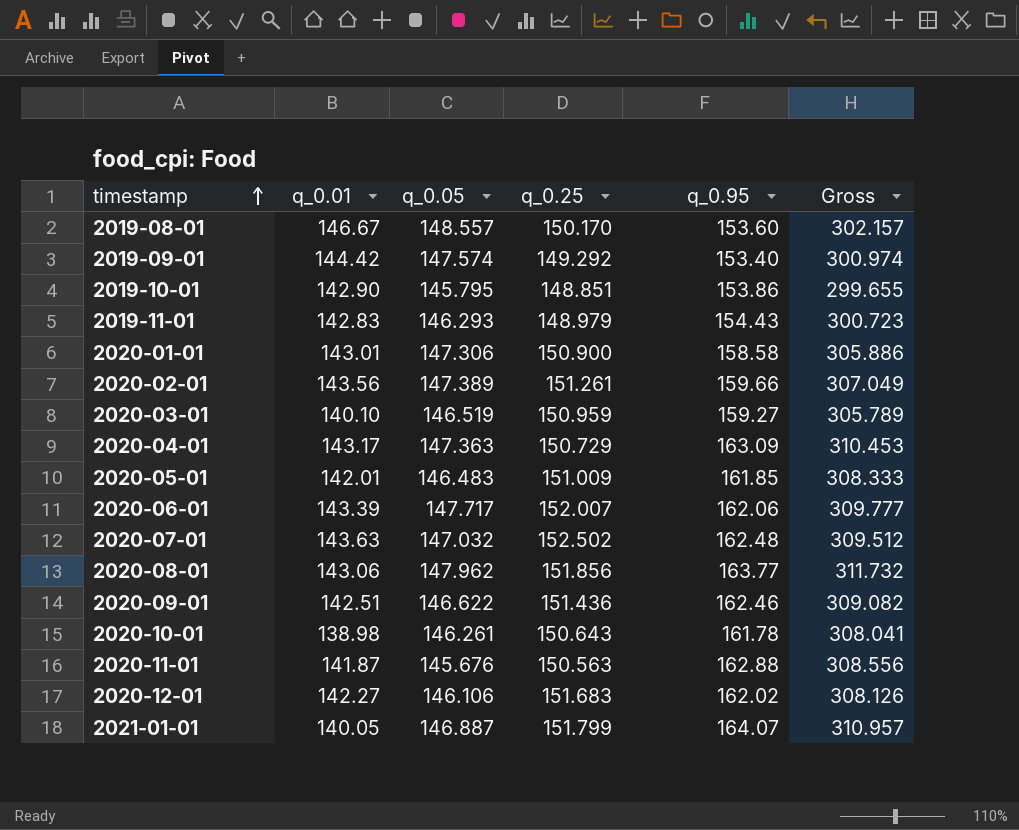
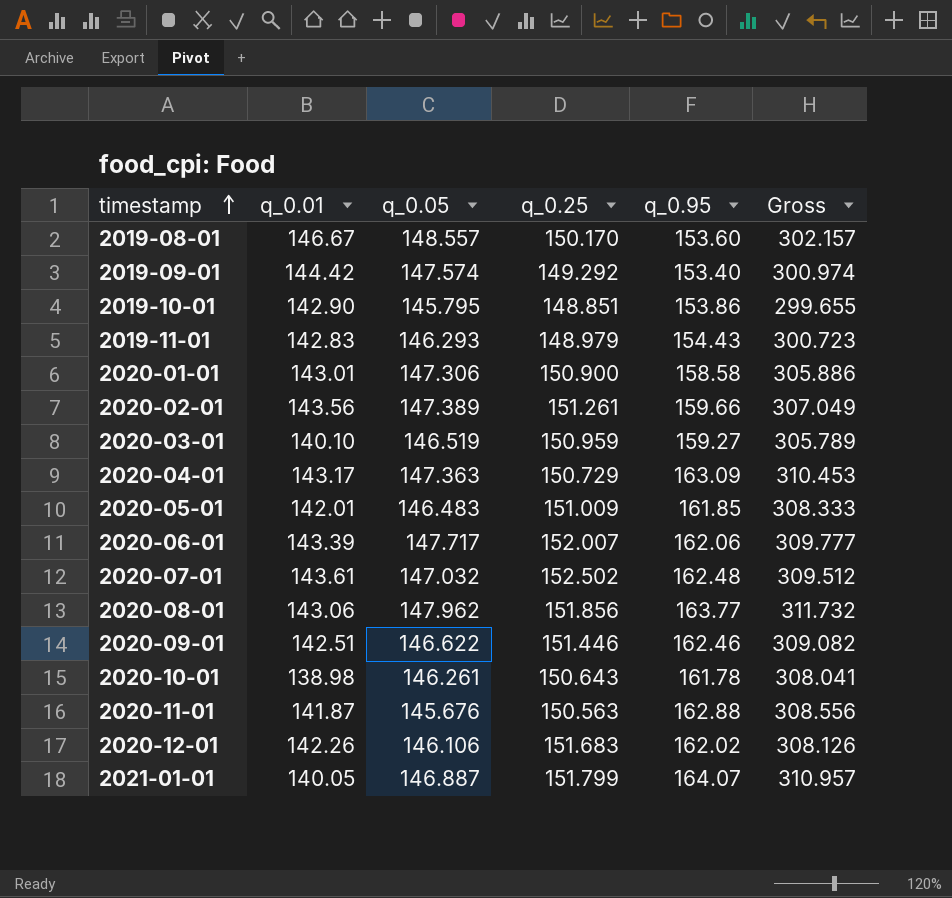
2020-07-01 | q_0.01: 143.63 -> 143.61
2020-09-01 | q_0.25: 151.436 -> 151.446
2020-12-01 | q_0.01: 142.27 -> 142.26

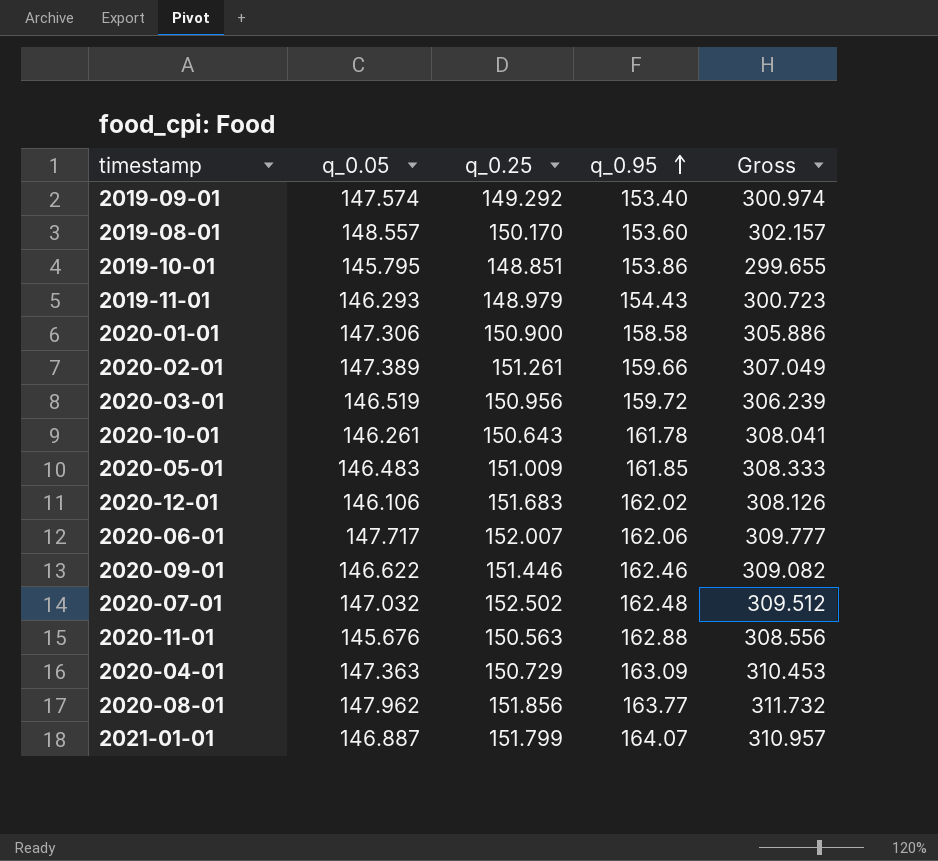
row order: timestamp ascending -> q_0.95 ascending
column q_0.01 | position: 2 -> none
2020-03-01 | q_0.25: 150.959 -> 150.956
2020-03-01 | q_0.95: 159.27 -> 159.72
2020-03-01 | Gross: 305.789 -> 306.239

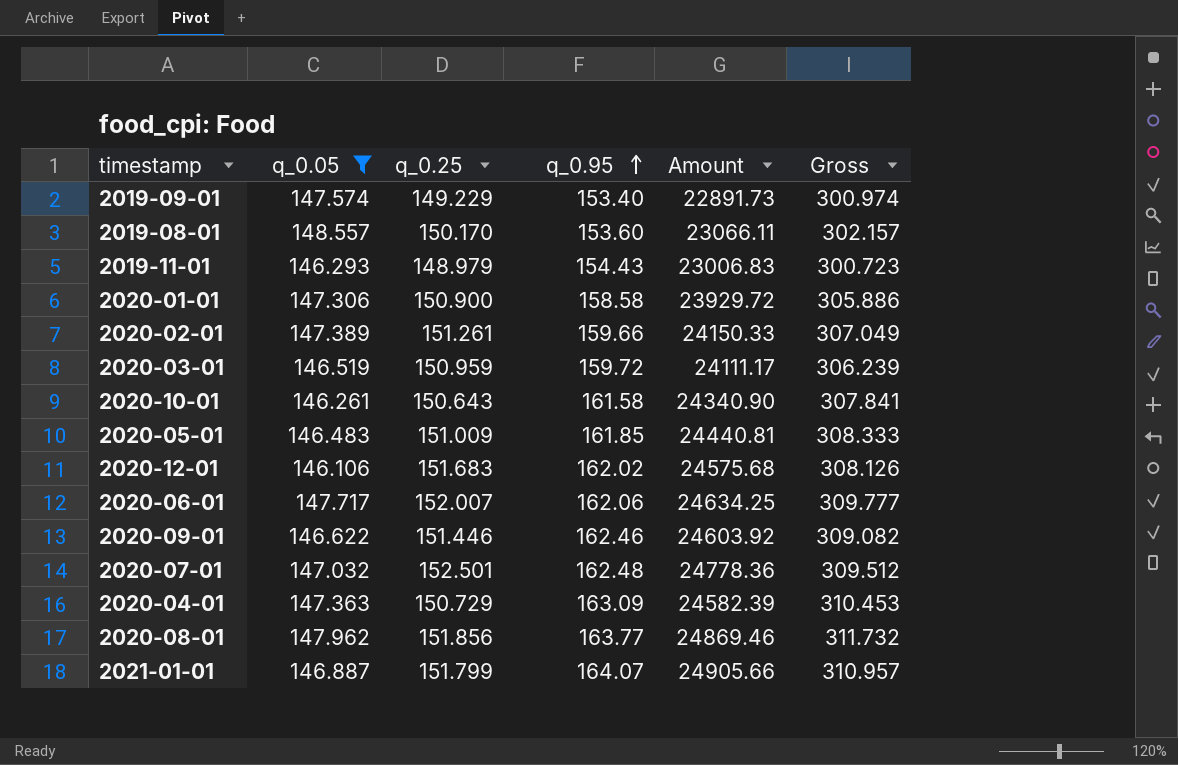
filter: none -> q_0.05 >= 146.106
column Amount | formula: none -> [q_0.25] * [q_0.95]
2019-09-01 | q_0.25: 149.292 -> 149.229
2020-03-01 | q_0.25: 150.956 -> 150.959
2020-10-01 | q_0.95: 161.78 -> 161.58
2020-10-01 | Gross: 308.041 -> 307.841
2020-07-01 | q_0.25: 152.502 -> 152.501

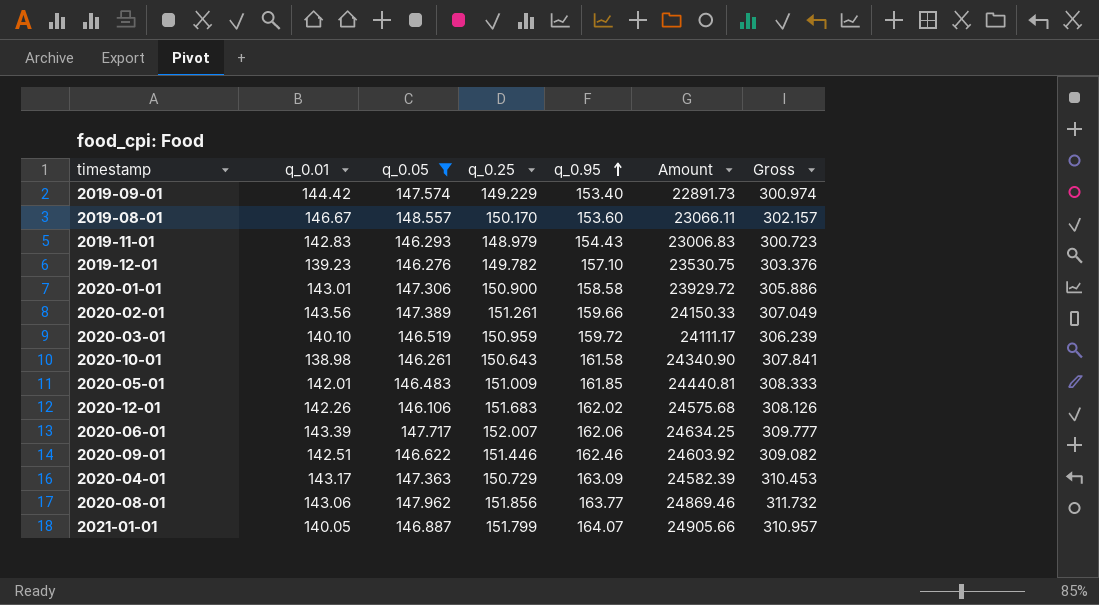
column q_0.01 | position: none -> 2
row 2020-07-01: 147.032 | 152.501 | 162.48 | 24778.36 | 309.512 -> none
row 2019-12-01: none -> 139.23 | 146.276 | 149.782 | 157.10 | 23530.75 | 303.376

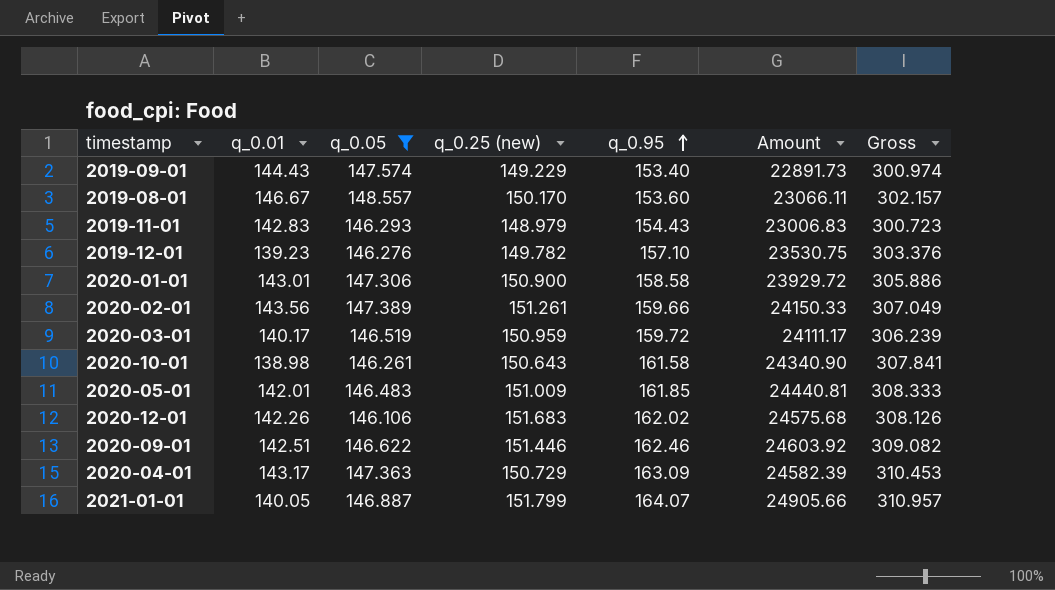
column name: q_0.25 -> q_0.25 (new)
row 2020-06-01: 143.39 | 147.717 | 152.007 | 162.06 | 24634.25 | 309.777 -> none
row 2020-08-01: 143.06 | 147.962 | 151.856 | 163.77 | 24869.46 | 311.732 -> none
2019-09-01 | q_0.01: 144.42 -> 144.43
2020-03-01 | q_0.01: 140.10 -> 140.17

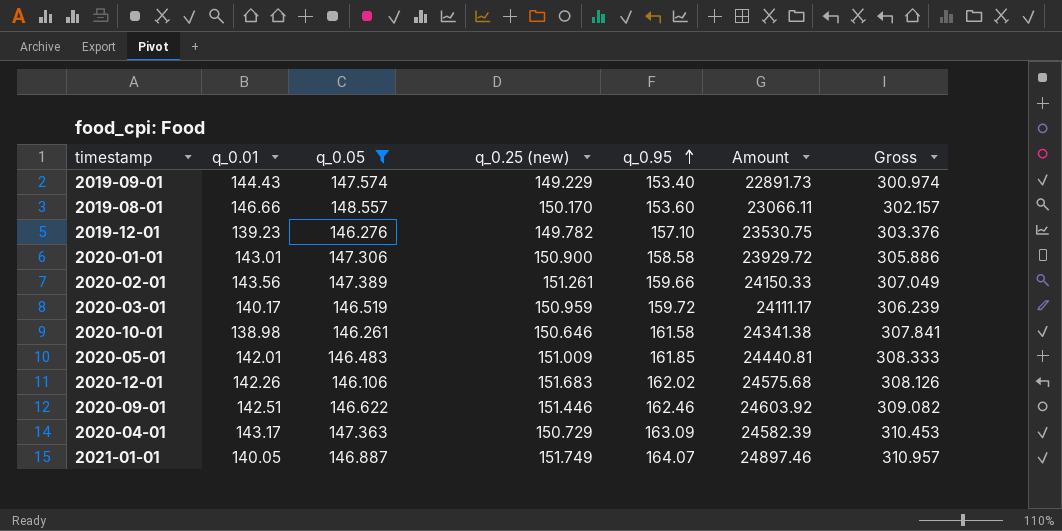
row 2019-11-01: 142.83 | 146.293 | 148.979 | 154.43 | 23006.83 | 300.723 -> none
2019-08-01 | q_0.01: 146.67 -> 146.66
2020-10-01 | q_0.25 (new): 150.643 -> 150.646
2020-10-01 | Amount: 24340.90 -> 24341.38
2021-01-01 | q_0.25 (new): 151.799 -> 151.749
2021-01-01 | Amount: 24905.66 -> 24897.46

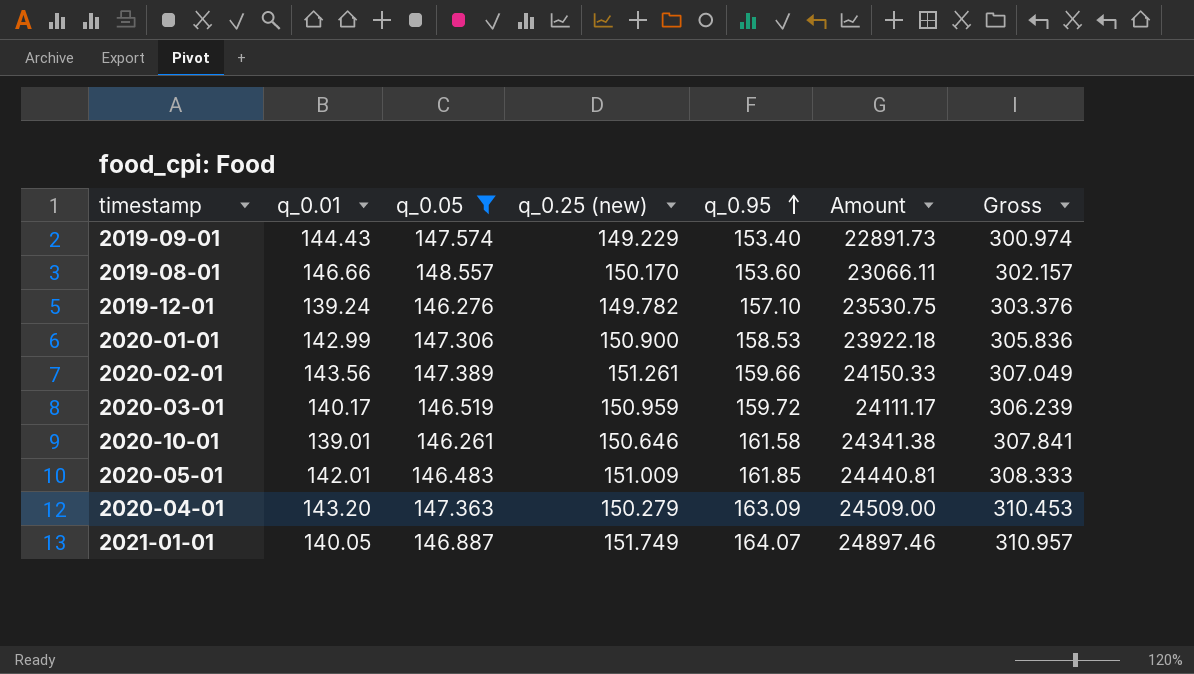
row 2020-12-01: 142.26 | 146.106 | 151.683 | 162.02 | 24575.68 | 308.126 -> none
row 2020-09-01: 142.51 | 146.622 | 151.446 | 162.46 | 24603.92 | 309.082 -> none
2019-12-01 | q_0.01: 139.23 -> 139.24
2020-01-01 | q_0.01: 143.01 -> 142.99
2020-01-01 | q_0.95: 158.58 -> 158.53
2020-01-01 | Amount: 23929.72 -> 23922.18
2020-01-01 | Gross: 305.886 -> 305.836
2020-10-01 | q_0.01: 138.98 -> 139.01
2020-04-01 | q_0.01: 143.17 -> 143.20
2020-04-01 | q_0.25 (new): 150.729 -> 150.279
2020-04-01 | Amount: 24582.39 -> 24509.00

